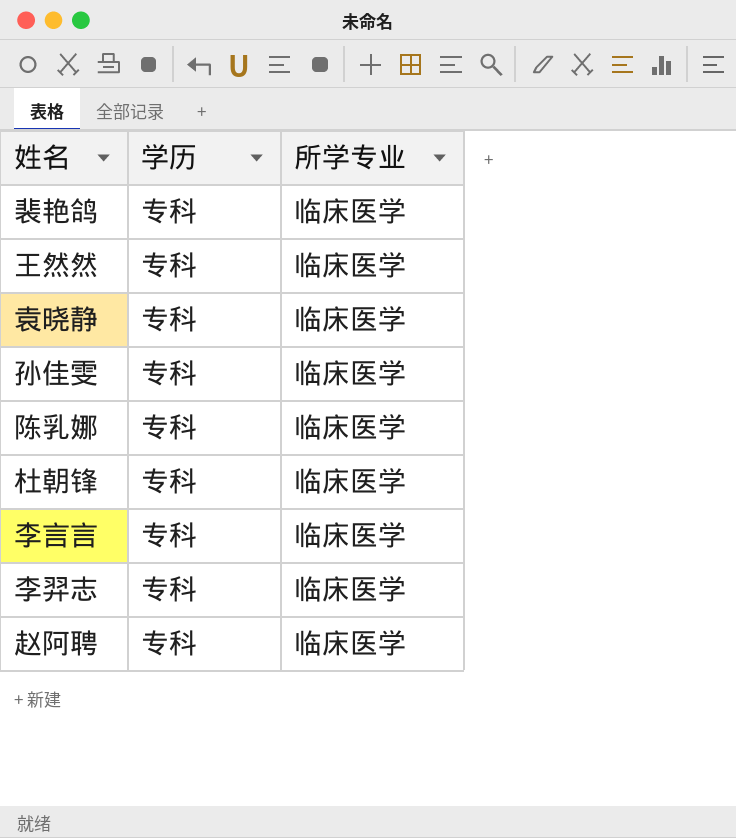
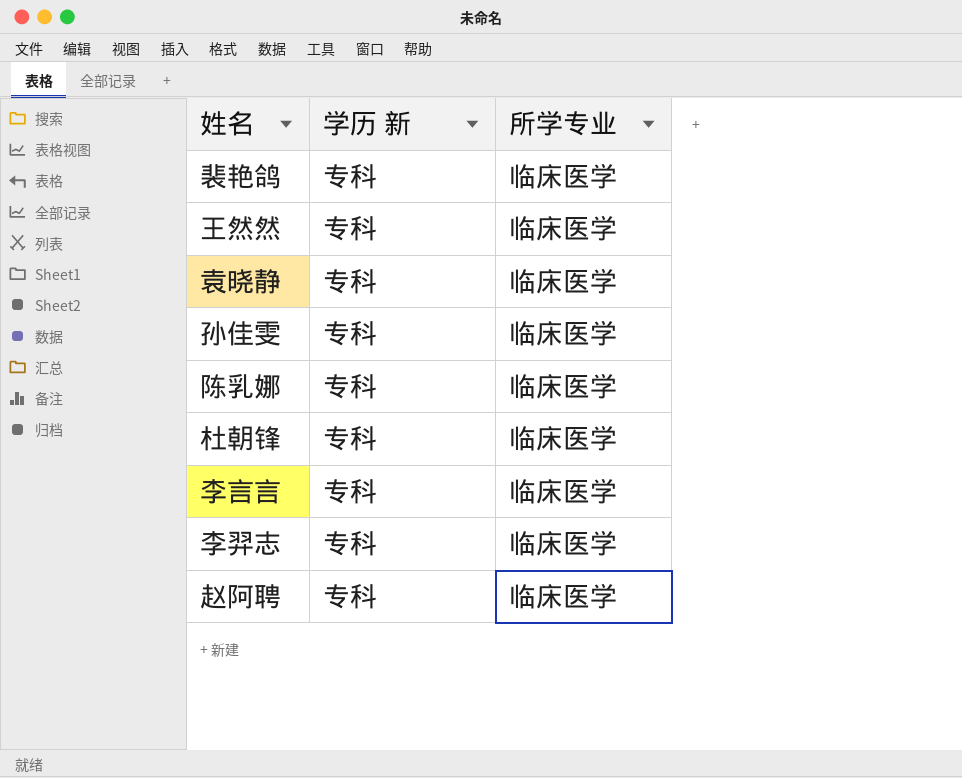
column name: 学历 -> 学历 新

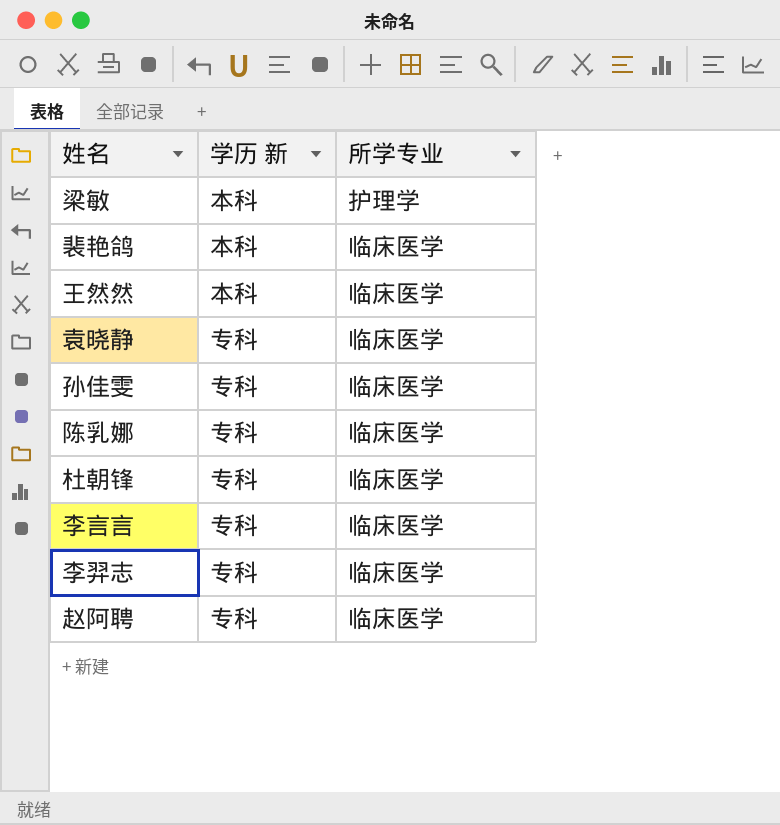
row 梁敏: none -> 本科 | 护理学
裴艳鸽 | 学历 新: 专科 -> 本科
王然然 | 学历 新: 专科 -> 本科

